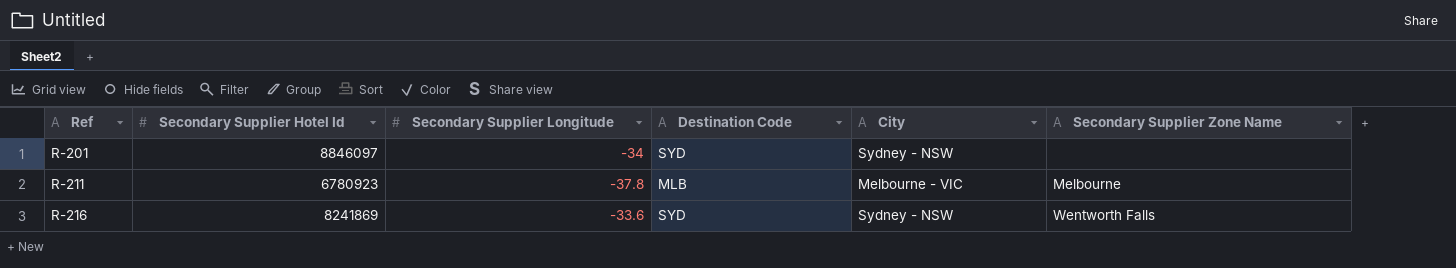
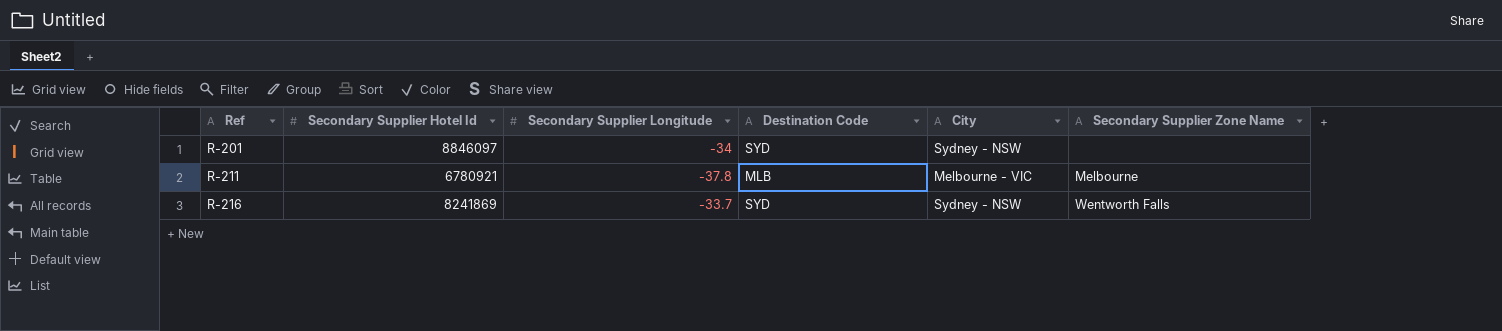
R-211 | Secondary Supplier Hotel Id: 6780923 -> 6780921
R-216 | Secondary Supplier Longitude: -33.6 -> -33.7

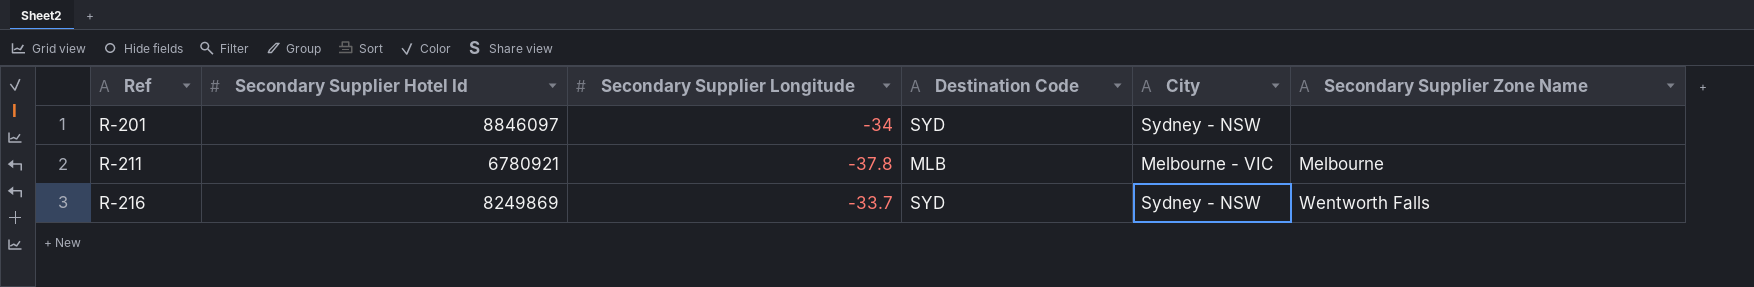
R-216 | Secondary Supplier Hotel Id: 8241869 -> 8249869

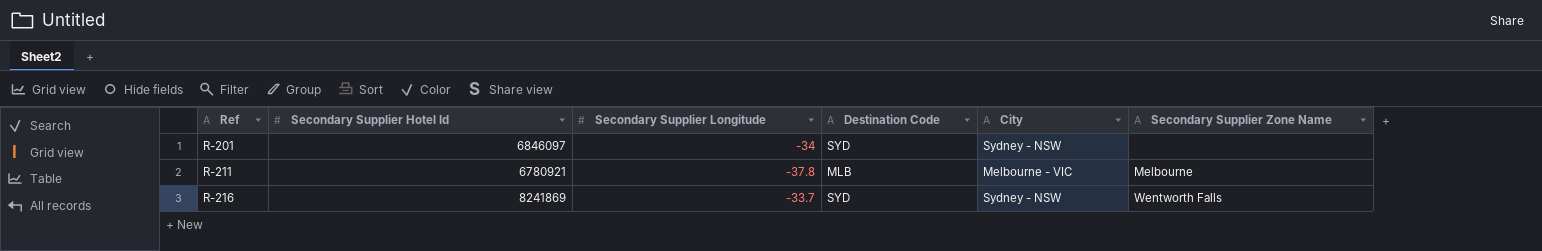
R-201 | Secondary Supplier Hotel Id: 8846097 -> 6846097
R-216 | Secondary Supplier Hotel Id: 8249869 -> 8241869

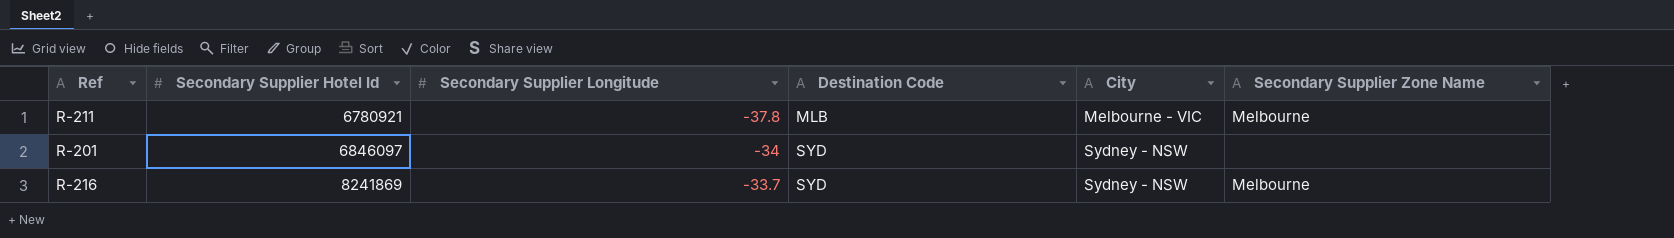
row order: Ref ascending -> Secondary Supplier Hotel Id ascending
R-216 | Secondary Supplier Zone Name: Wentworth Falls -> Melbourne

